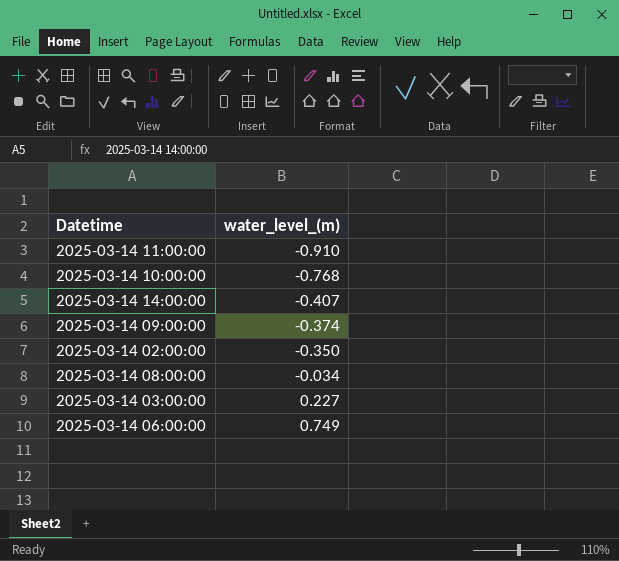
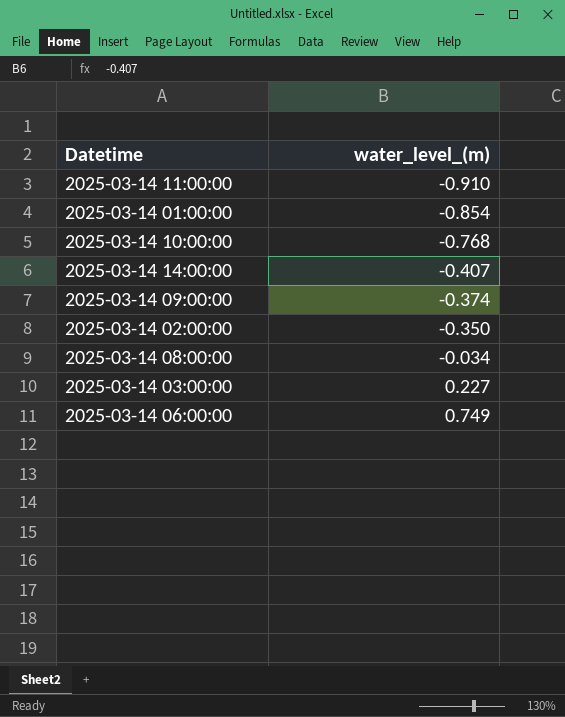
row 2025-03-14 01:00:00: none -> -0.854

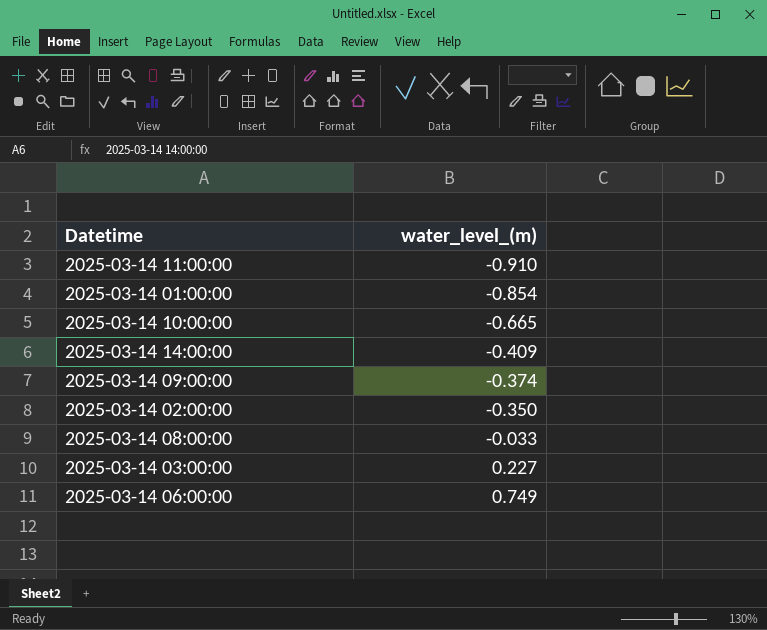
2025-03-14 10:00:00 | water_level_(m): -0.768 -> -0.665
2025-03-14 14:00:00 | water_level_(m): -0.407 -> -0.409
2025-03-14 08:00:00 | water_level_(m): -0.034 -> -0.033

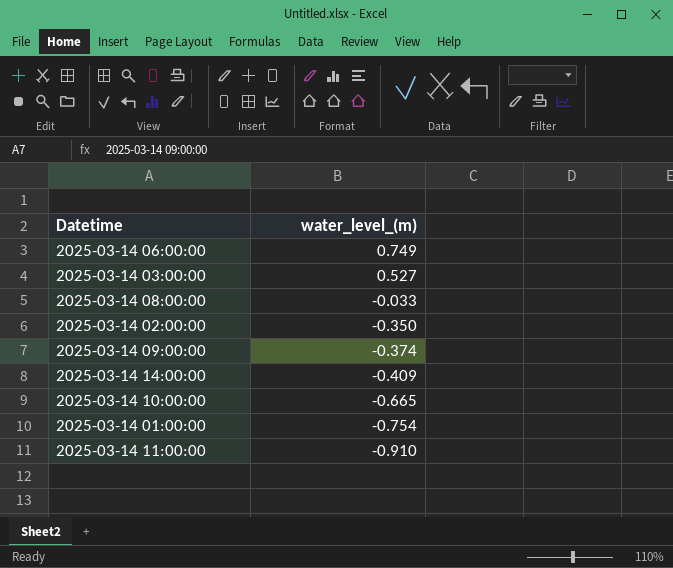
row order: water_level_(m) ascending -> water_level_(m) descending
2025-03-14 03:00:00 | water_level_(m): 0.227 -> 0.527
2025-03-14 01:00:00 | water_level_(m): -0.854 -> -0.754

